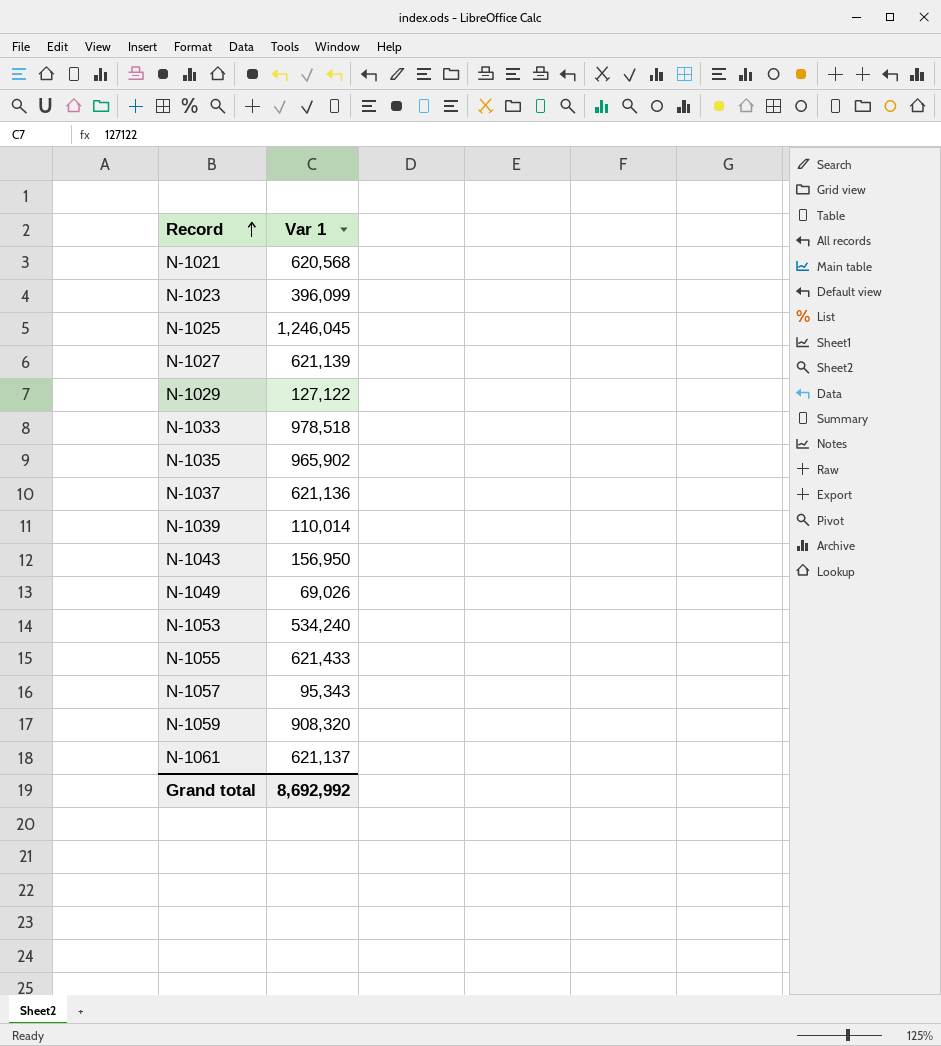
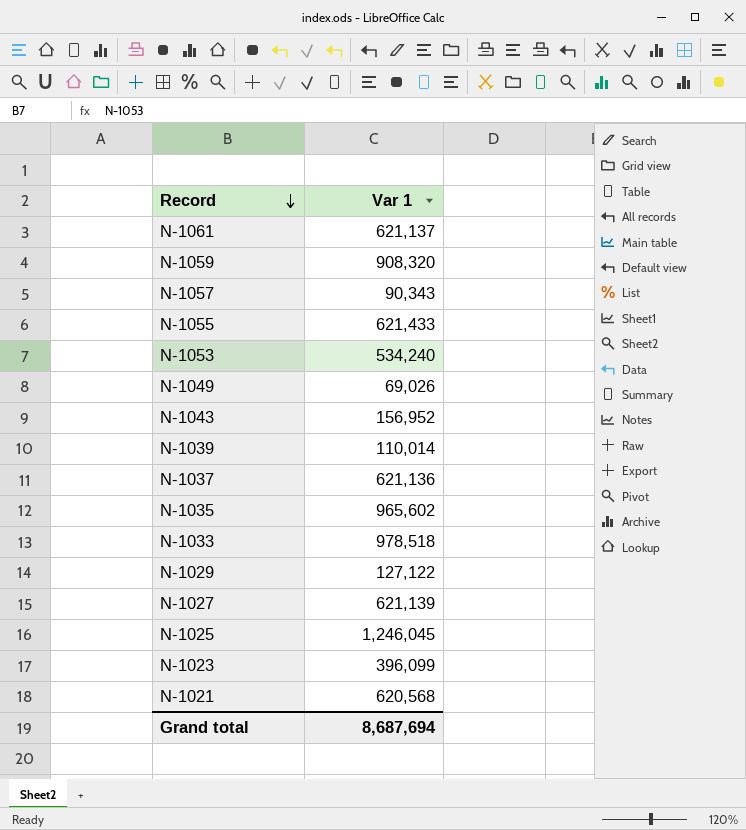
row order: Record ascending -> Record descending
N-1057 | Var 1: 95,343 -> 90,343
N-1043 | Var 1: 156,950 -> 156,952
N-1035 | Var 1: 965,902 -> 965,602
Grand total | Var 1: 8,692,992 -> 8,687,694

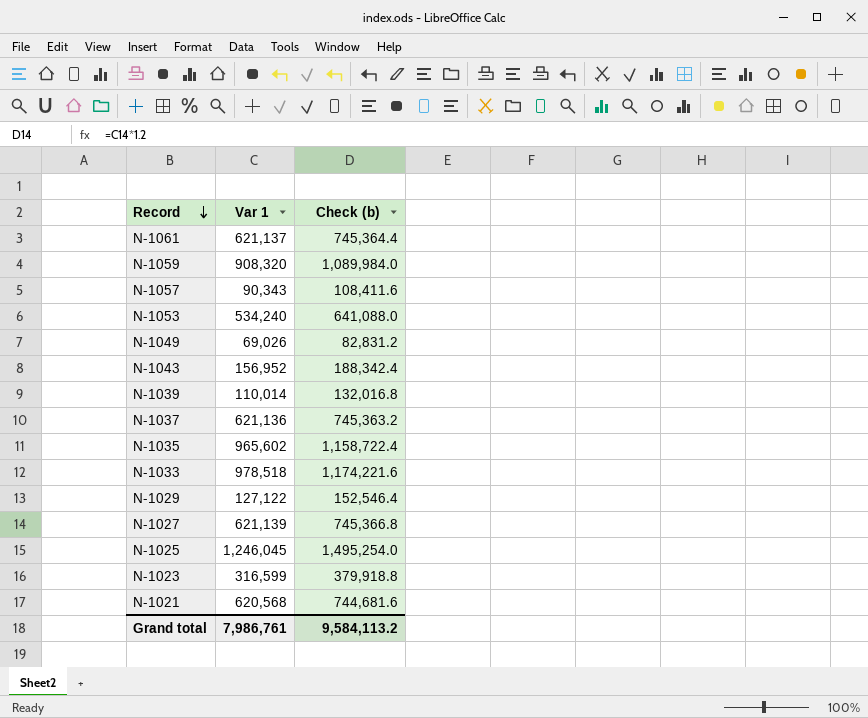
column Check (b) | formula: none -> [Var 1] * 1.2
row N-1055: 621,433 -> none
N-1023 | Var 1: 396,099 -> 316,599
Grand total | Var 1: 8,687,694 -> 7,986,761

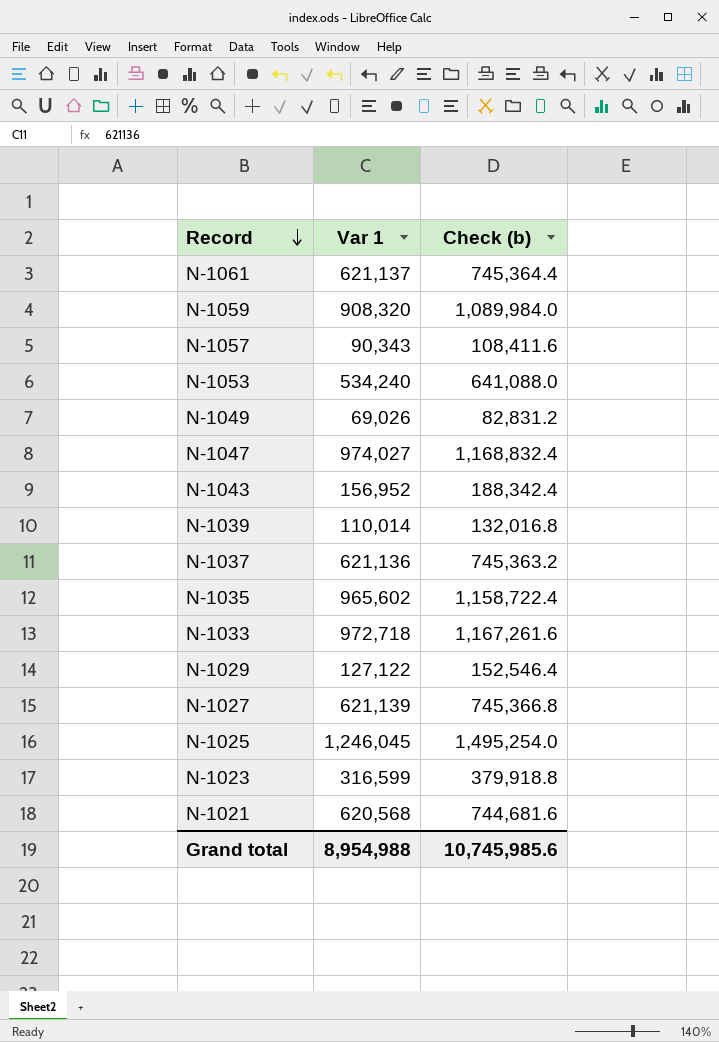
row N-1047: none -> 974,027 | 1,168,832.4
N-1033 | Var 1: 978,518 -> 972,718
N-1033 | Check (b): 1,174,221.6 -> 1,167,261.6
Grand total | Var 1: 7,986,761 -> 8,954,988
Grand total | Check (b): 9,584,113.2 -> 10,745,985.6

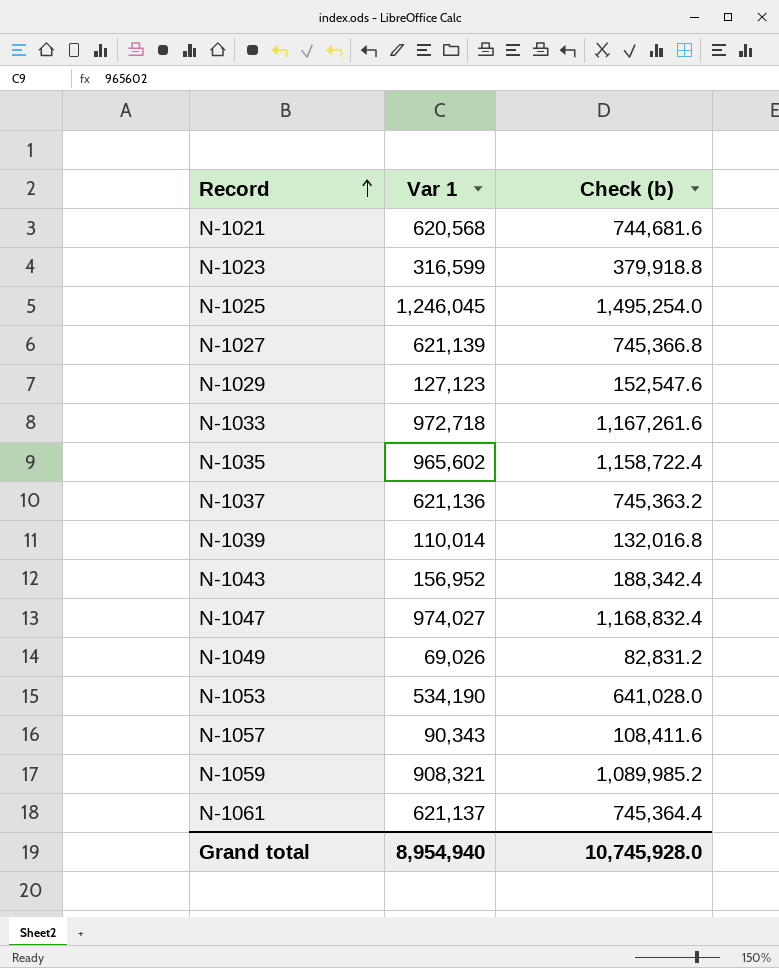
row order: Record descending -> Record ascending
N-1029 | Var 1: 127,122 -> 127,123
N-1029 | Check (b): 152,546.4 -> 152,547.6
N-1053 | Var 1: 534,240 -> 534,190
N-1053 | Check (b): 641,088.0 -> 641,028.0
N-1059 | Var 1: 908,320 -> 908,321
N-1059 | Check (b): 1,089,984.0 -> 1,089,985.2
Grand total | Var 1: 8,954,988 -> 8,954,940
Grand total | Check (b): 10,745,985.6 -> 10,745,928.0

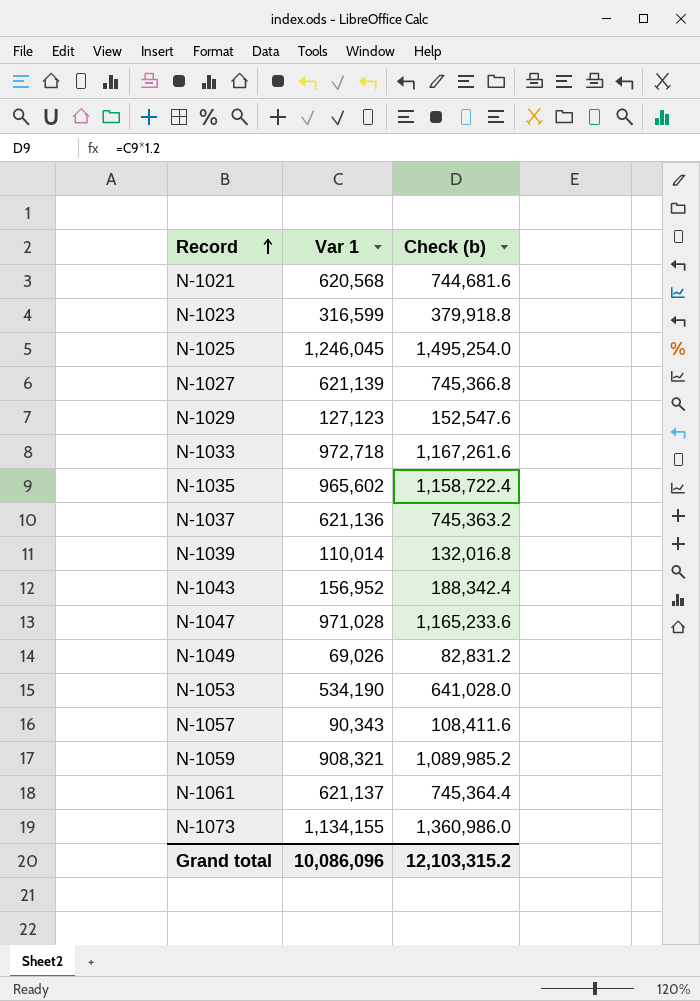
N-1047 | Var 1: 974,027 -> 971,028
N-1047 | Check (b): 1,168,832.4 -> 1,165,233.6
row N-1073: none -> 1,134,155 | 1,360,986.0
Grand total | Var 1: 8,954,940 -> 10,086,096
Grand total | Check (b): 10,745,928.0 -> 12,103,315.2

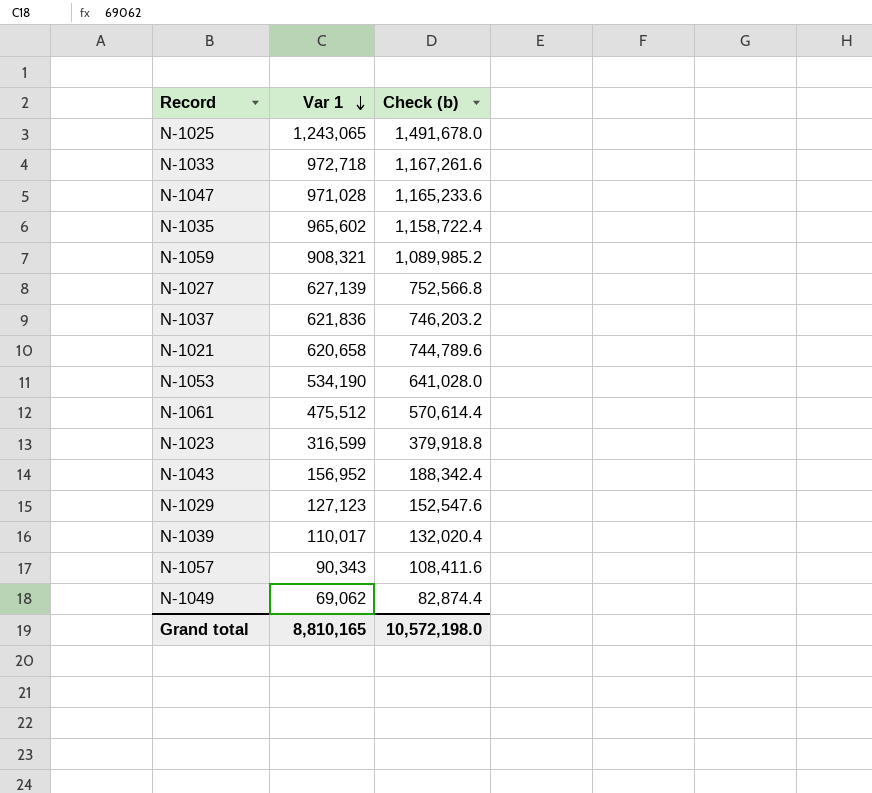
row order: Record ascending -> Var 1 descending
row N-1073: 1,134,155 | 1,360,986.0 -> none
N-1025 | Var 1: 1,246,045 -> 1,243,065
N-1025 | Check (b): 1,495,254.0 -> 1,491,678.0
N-1027 | Var 1: 621,139 -> 627,139
N-1027 | Check (b): 745,366.8 -> 752,566.8
N-1037 | Var 1: 621,136 -> 621,836
N-1037 | Check (b): 745,363.2 -> 746,203.2
N-1021 | Var 1: 620,568 -> 620,658
N-1021 | Check (b): 744,681.6 -> 744,789.6
N-1061 | Var 1: 621,137 -> 475,512
N-1061 | Check (b): 745,364.4 -> 570,614.4
N-1039 | Var 1: 110,014 -> 110,017
N-1039 | Check (b): 132,016.8 -> 132,020.4
N-1049 | Var 1: 69,026 -> 69,062
N-1049 | Check (b): 82,831.2 -> 82,874.4
Grand total | Var 1: 10,086,096 -> 8,810,165
Grand total | Check (b): 12,103,315.2 -> 10,572,198.0

